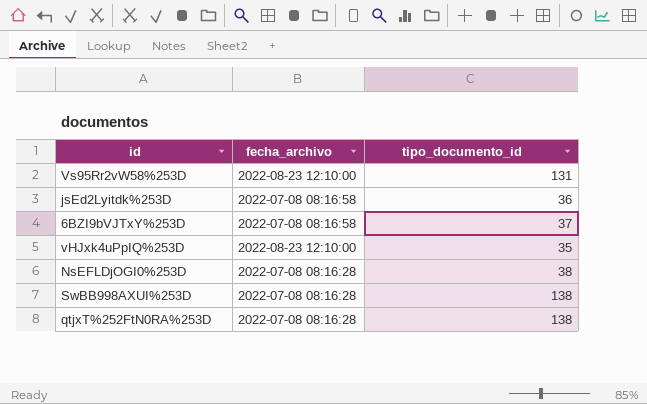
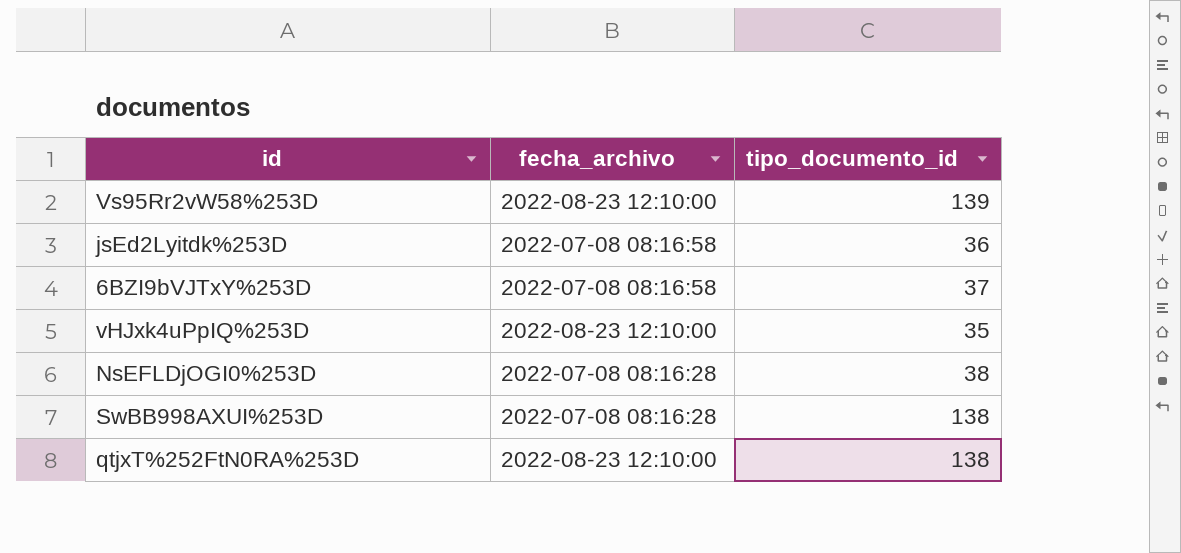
Vs95Rr2vW58%253D | tipo_documento_id: 131 -> 139
qtjxT%252FtN0RA%253D | fecha_archivo: 2022-07-08 08:16:28 -> 2022-08-23 12:10:00

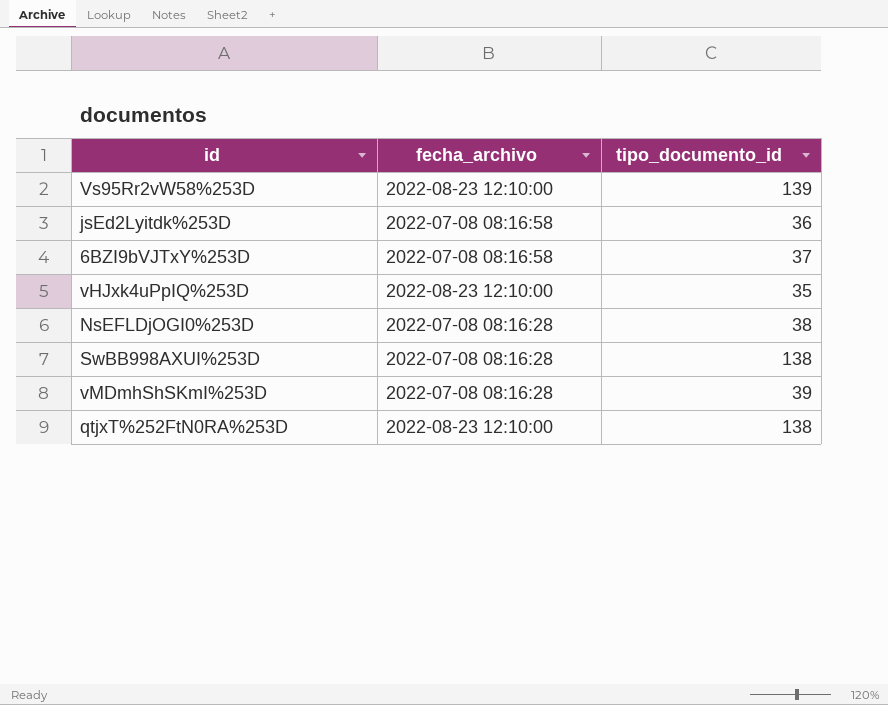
row vMDmhShSKmI%253D: none -> 2022-07-08 08:16:28 | 39

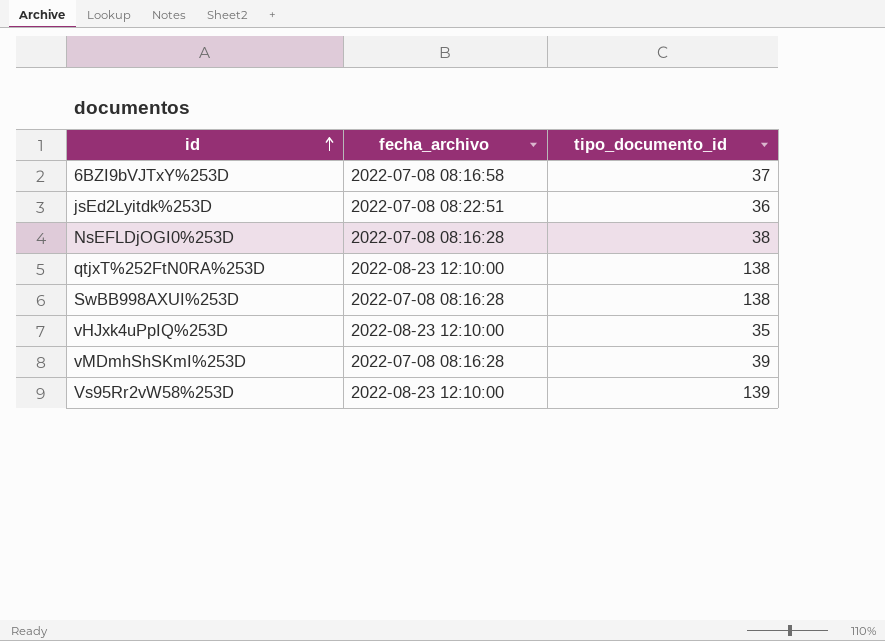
row order: none -> id ascending
jsEd2Lyitdk%253D | fecha_archivo: 2022-07-08 08:16:58 -> 2022-07-08 08:22:51

